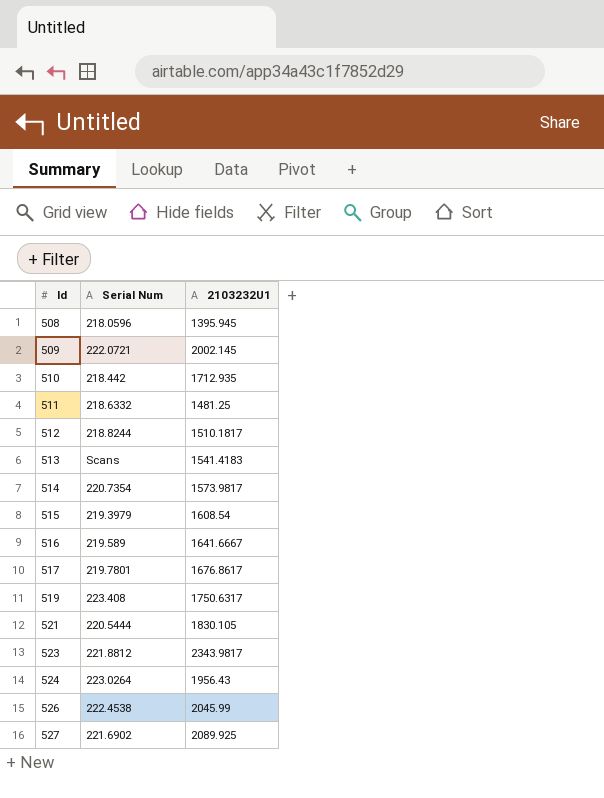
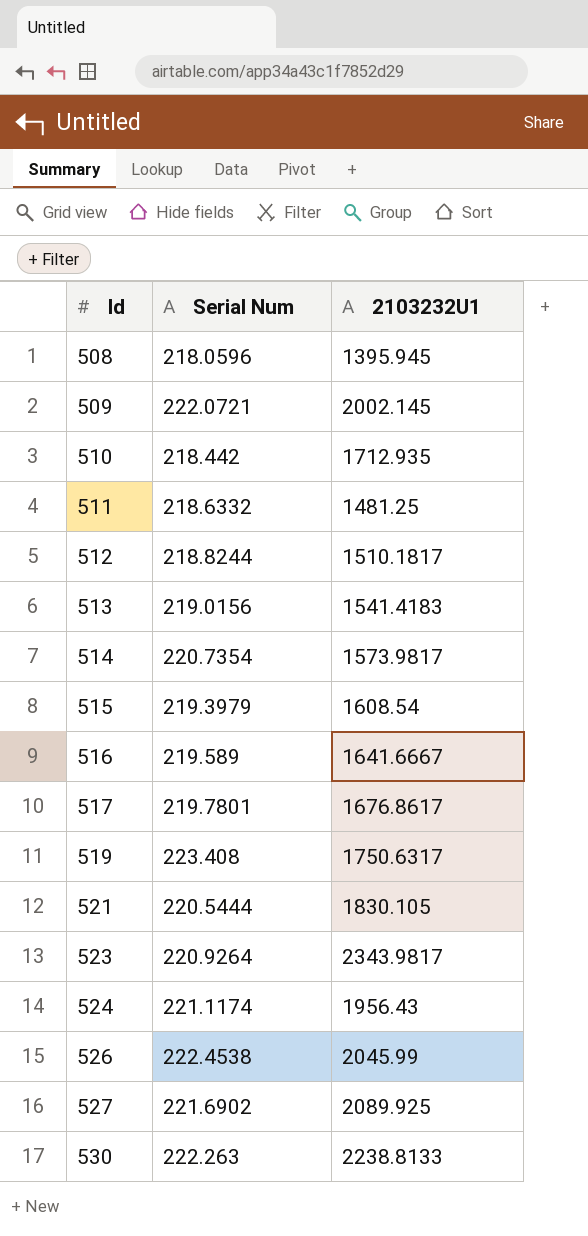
513 | Serial Num: Scans -> 219.0156
523 | Serial Num: 221.8812 -> 220.9264
524 | Serial Num: 223.0264 -> 221.1174
row 530: none -> 222.263 | 2238.8133

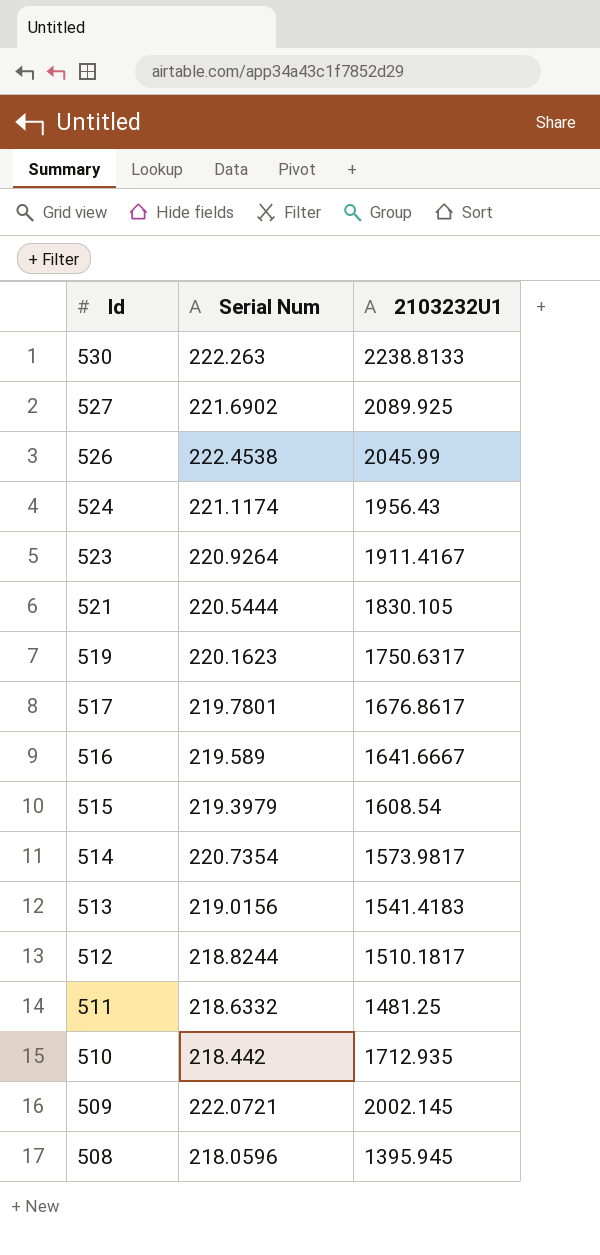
row order: Id ascending -> Id descending
523 | 2103232U1: 2343.9817 -> 1911.4167
519 | Serial Num: 223.408 -> 220.1623

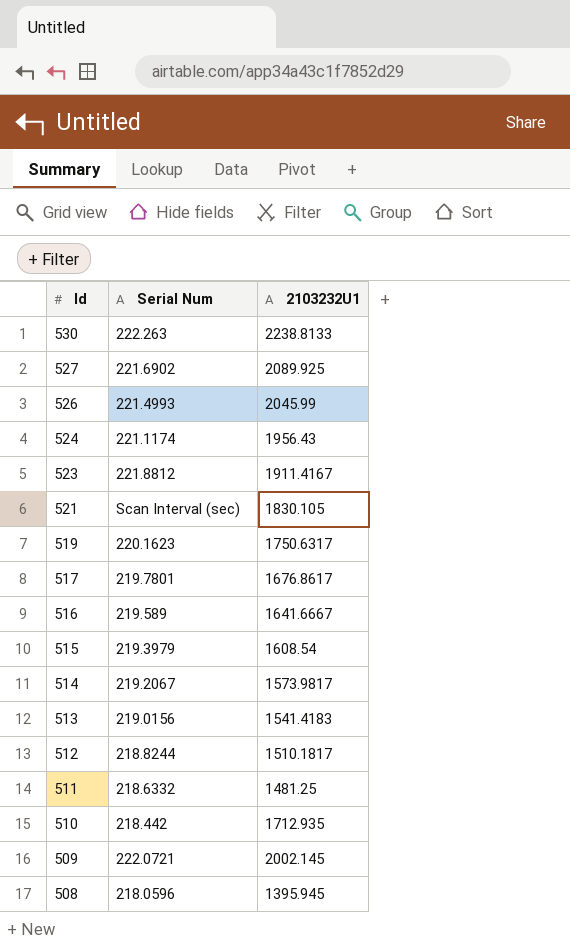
526 | Serial Num: 222.4538 -> 221.4993
523 | Serial Num: 220.9264 -> 221.8812
521 | Serial Num: 220.5444 -> Scan Interval (sec)
514 | Serial Num: 220.7354 -> 219.2067

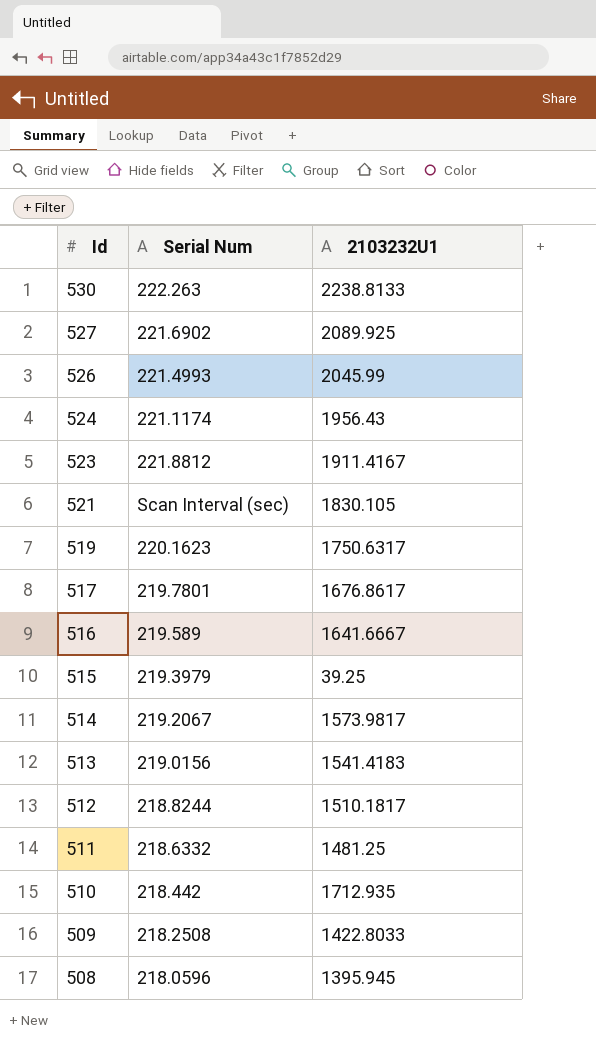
515 | 2103232U1: 1608.54 -> 39.25
509 | Serial Num: 222.0721 -> 218.2508
509 | 2103232U1: 2002.145 -> 1422.8033

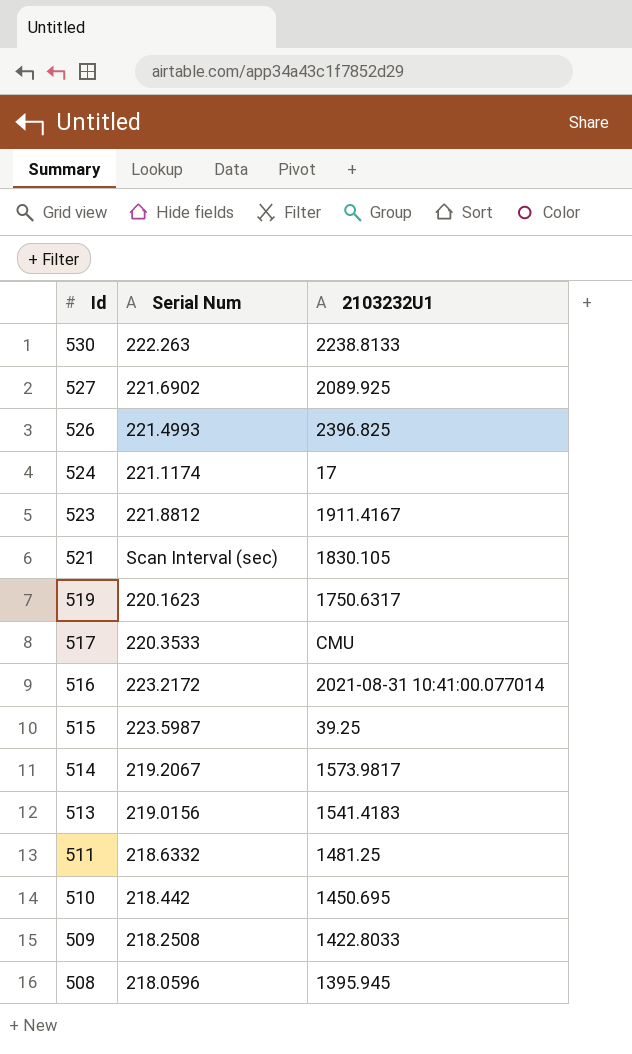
row 512: 218.8244 | 1510.1817 -> none
526 | 2103232U1: 2045.99 -> 2396.825
524 | 2103232U1: 1956.43 -> 17
517 | Serial Num: 219.7801 -> 220.3533
517 | 2103232U1: 1676.8617 -> CMU
516 | Serial Num: 219.589 -> 223.2172
516 | 2103232U1: 1641.6667 -> 2021-08-31 10:41:00.077014
515 | Serial Num: 219.3979 -> 223.5987
510 | 2103232U1: 1712.935 -> 1450.695

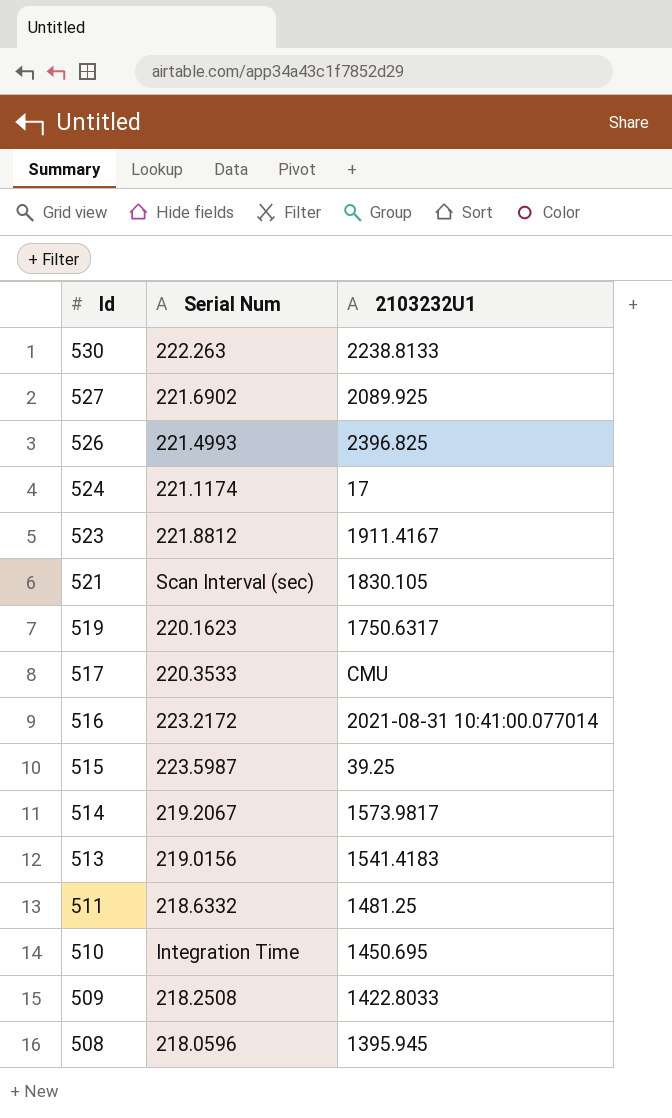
510 | Serial Num: 218.442 -> Integration Time

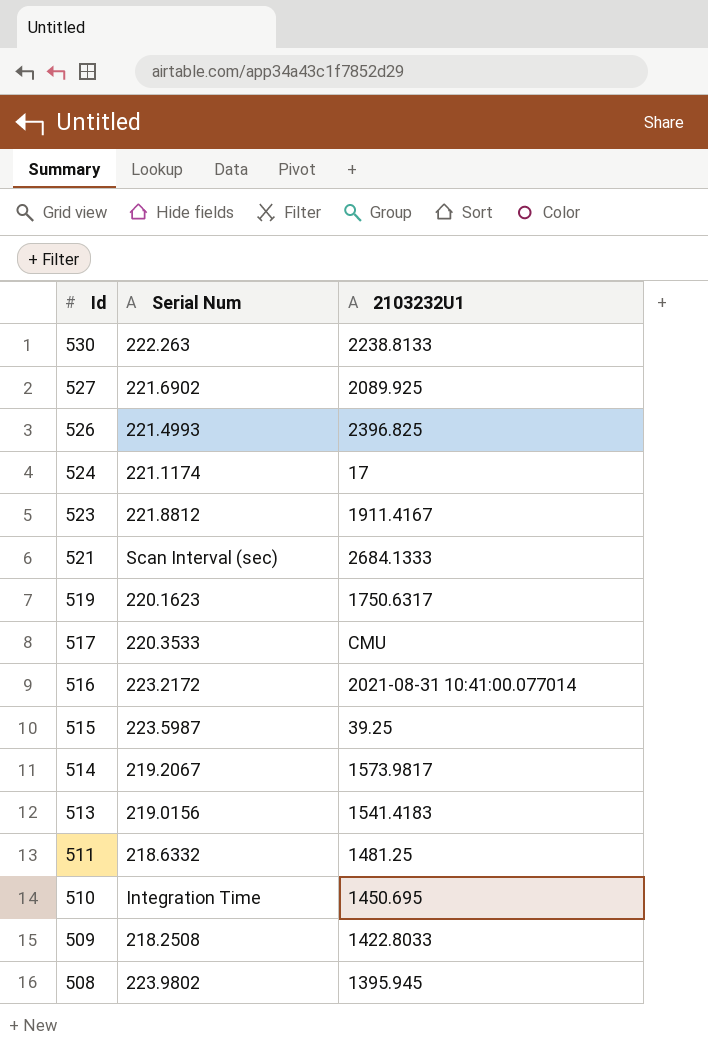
521 | 2103232U1: 1830.105 -> 2684.1333
508 | Serial Num: 218.0596 -> 223.9802

